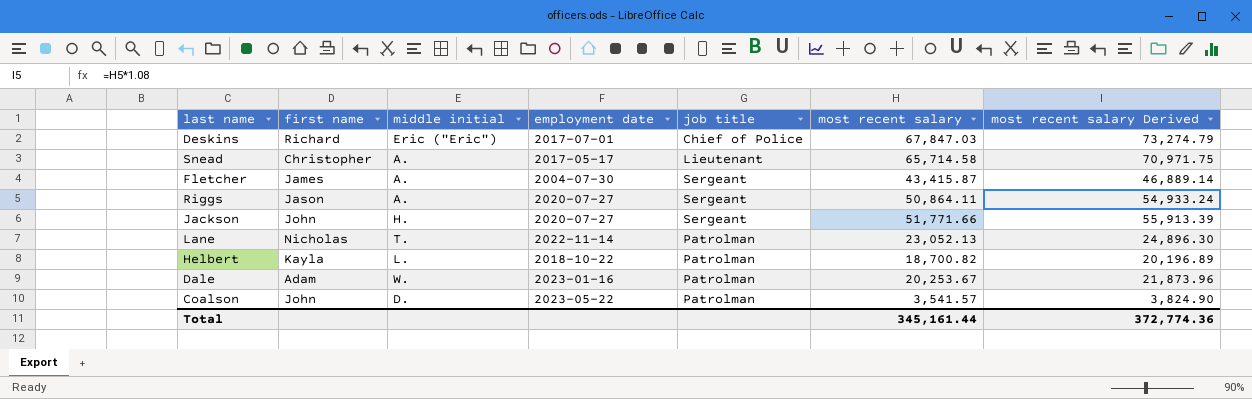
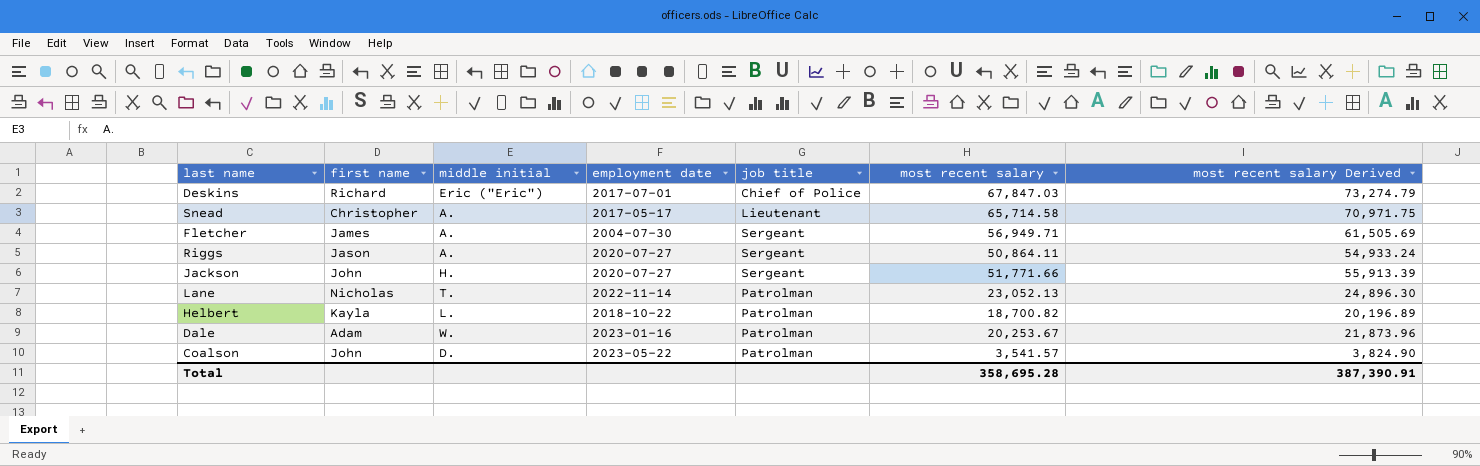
Fletcher | most recent salary: 43,415.87 -> 56,949.71
Fletcher | most recent salary Derived: 46,889.14 -> 61,505.69
Total | most recent salary: 345,161.44 -> 358,695.28
Total | most recent salary Derived: 372,774.36 -> 387,390.91

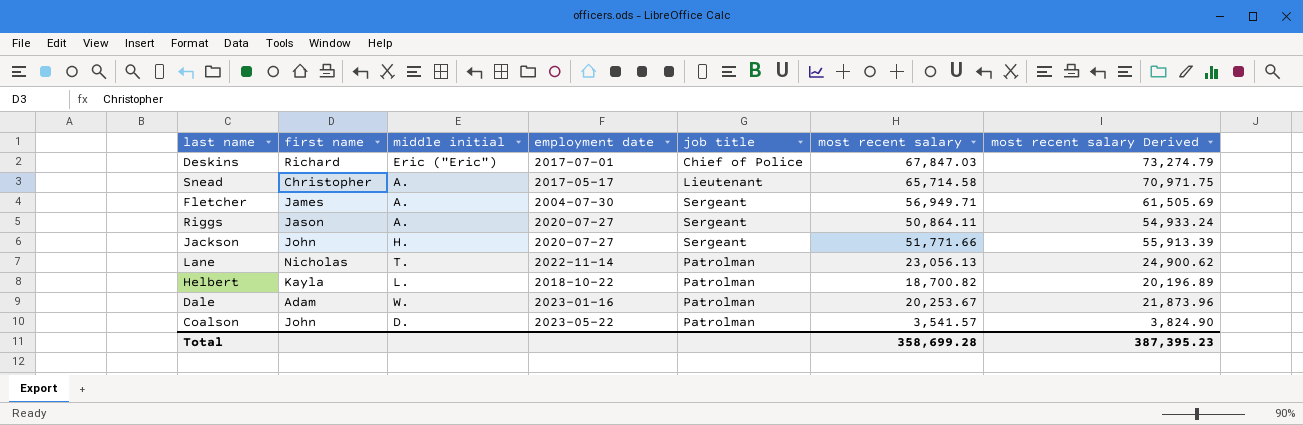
Lane | most recent salary: 23,052.13 -> 23,056.13
Lane | most recent salary Derived: 24,896.30 -> 24,900.62
Total | most recent salary: 358,695.28 -> 358,699.28
Total | most recent salary Derived: 387,390.91 -> 387,395.23

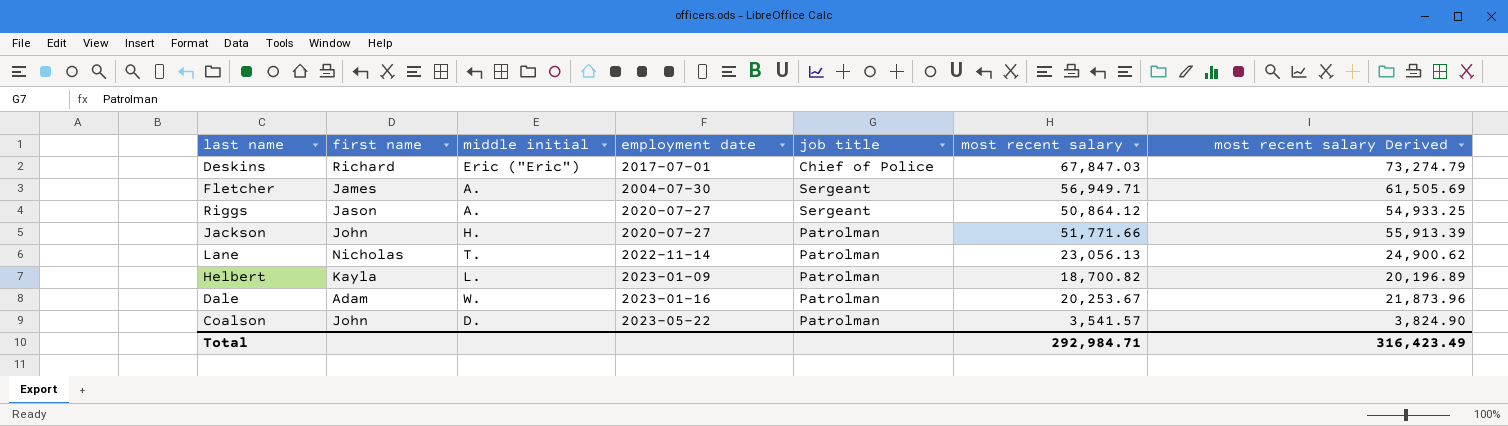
row Snead: Christopher | A. | 2017-05-17 | Lieutenant | 65,714.58 | 70,971.75 -> none
Riggs | most recent salary: 50,864.11 -> 50,864.12
Riggs | most recent salary Derived: 54,933.24 -> 54,933.25
Jackson | job title: Sergeant -> Patrolman
Helbert | employment date: 2018-10-22 -> 2023-01-09
Total | most recent salary: 358,699.28 -> 292,984.71
Total | most recent salary Derived: 387,395.23 -> 316,423.49

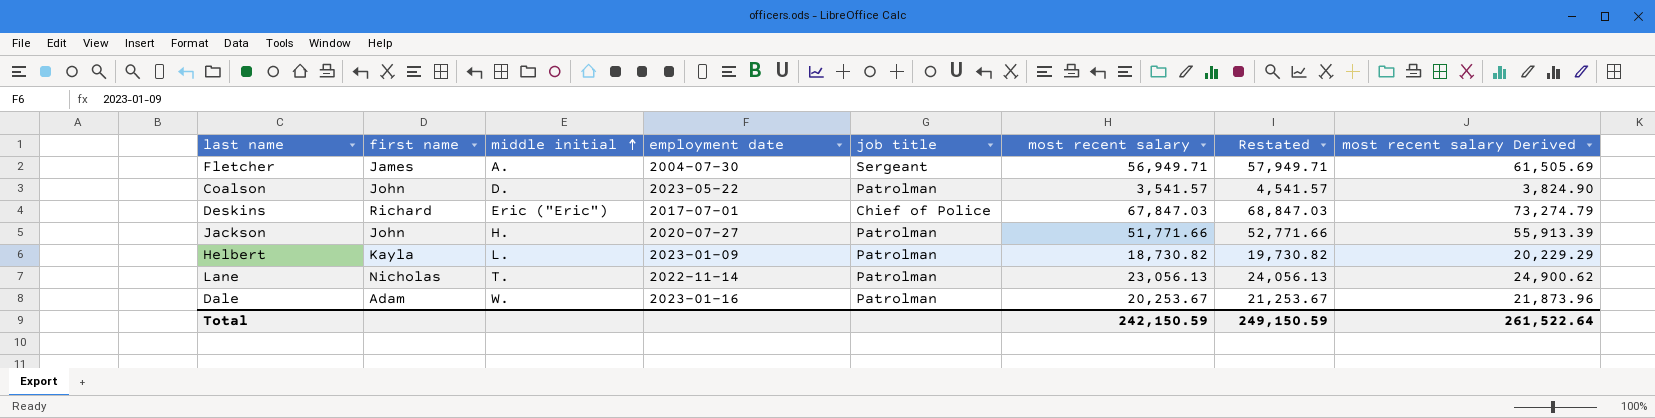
row order: none -> middle initial ascending
column Restated | formula: none -> [most recent salary] + 1000
row Riggs: Jason | A. | 2020-07-27 | Sergeant | 50,864.12 | 54,933.25 -> none
Helbert | most recent salary: 18,700.82 -> 18,730.82
Helbert | most recent salary Derived: 20,196.89 -> 20,229.29
Total | most recent salary: 292,984.71 -> 242,150.59
Total | most recent salary Derived: 316,423.49 -> 261,522.64

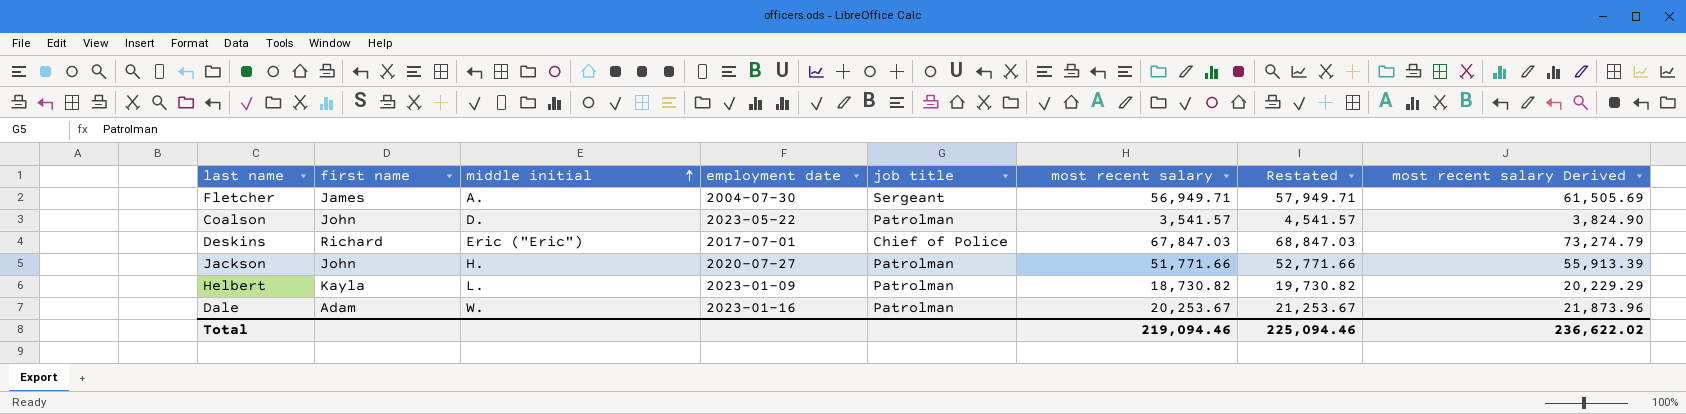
row Lane: Nicholas | T. | 2022-11-14 | Patrolman | 23,056.13 | 24,056.13 | 24,900.62 -> none
Total | most recent salary: 242,150.59 -> 219,094.46
Total | Restated: 249,150.59 -> 225,094.46
Total | most recent salary Derived: 261,522.64 -> 236,622.02

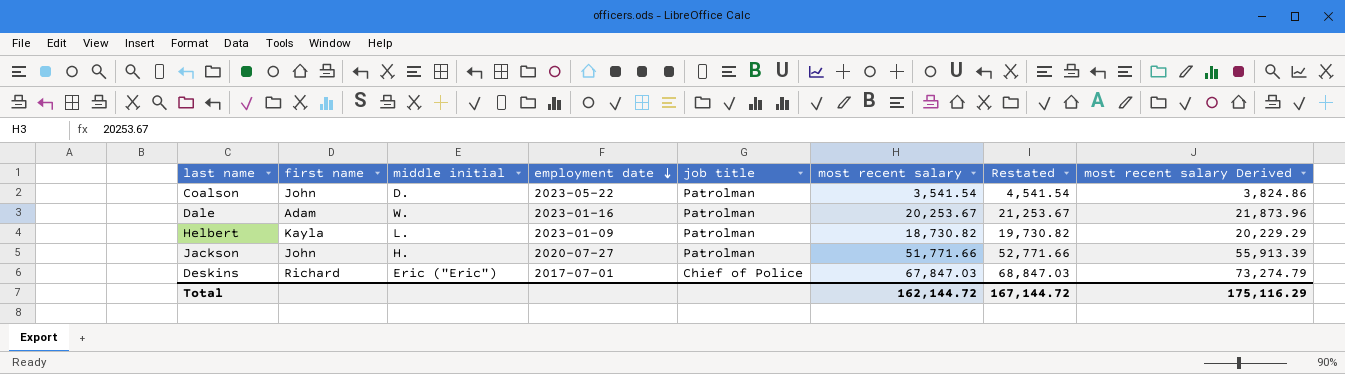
row order: middle initial ascending -> employment date descending
row Fletcher: James | A. | 2004-07-30 | Sergeant | 56,949.71 | 57,949.71 | 61,505.69 -> none
Coalson | most recent salary: 3,541.57 -> 3,541.54
Coalson | Restated: 4,541.57 -> 4,541.54
Coalson | most recent salary Derived: 3,824.90 -> 3,824.86
Total | most recent salary: 219,094.46 -> 162,144.72
Total | Restated: 225,094.46 -> 167,144.72
Total | most recent salary Derived: 236,622.02 -> 175,116.29

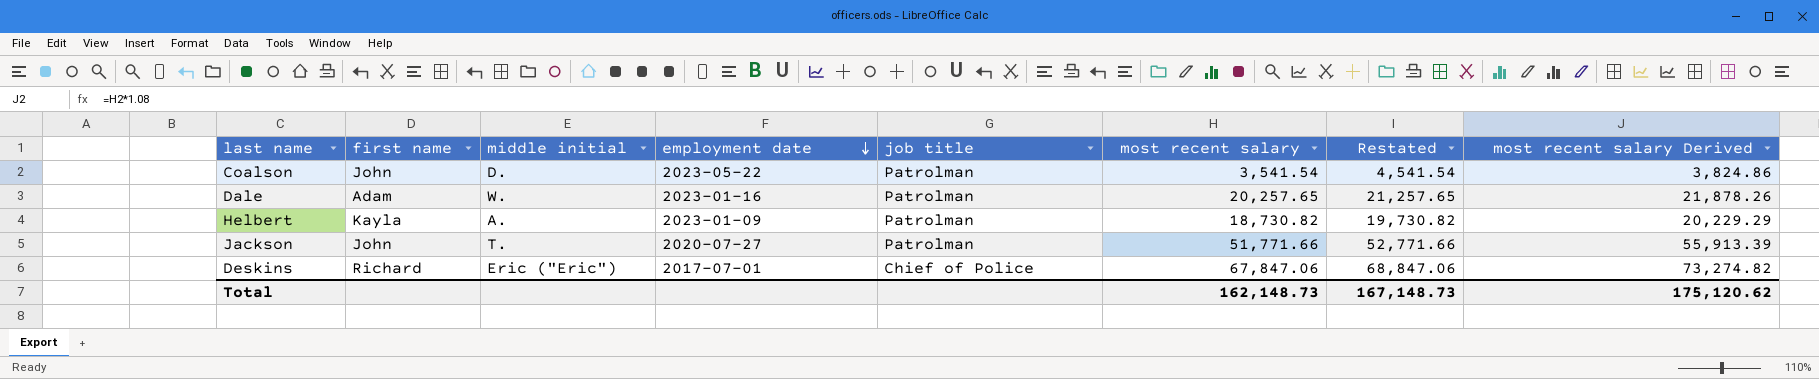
Dale | most recent salary: 20,253.67 -> 20,257.65
Dale | Restated: 21,253.67 -> 21,257.65
Dale | most recent salary Derived: 21,873.96 -> 21,878.26
Helbert | middle initial: L. -> A.
Jackson | middle initial: H. -> T.
Deskins | most recent salary: 67,847.03 -> 67,847.06
Deskins | Restated: 68,847.03 -> 68,847.06
Deskins | most recent salary Derived: 73,274.79 -> 73,274.82
Total | most recent salary: 162,144.72 -> 162,148.73
Total | Restated: 167,144.72 -> 167,148.73
Total | most recent salary Derived: 175,116.29 -> 175,120.62

